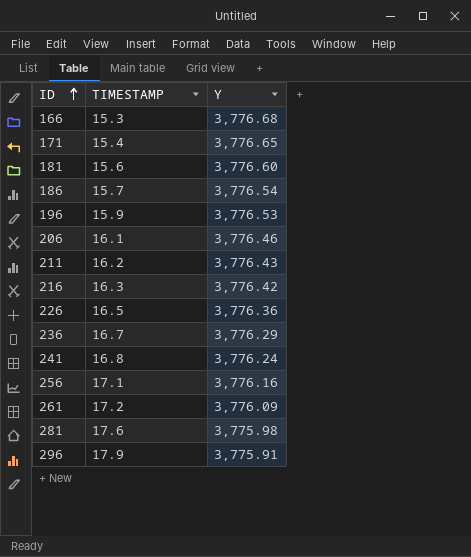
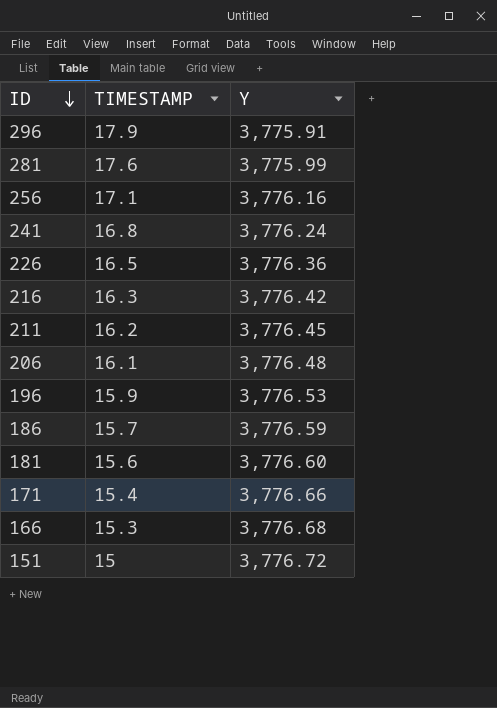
row order: ID ascending -> ID descending
row 236: 16.7 | 3,776.29 -> none
row 261: 17.2 | 3,776.09 -> none
281 | Y: 3,775.98 -> 3,775.99
211 | Y: 3,776.43 -> 3,776.45
206 | Y: 3,776.46 -> 3,776.48
186 | Y: 3,776.54 -> 3,776.59
171 | Y: 3,776.65 -> 3,776.66
row 151: none -> 15 | 3,776.72

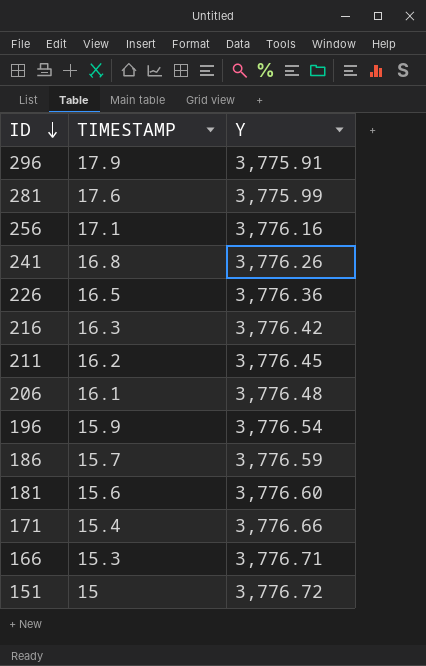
241 | Y: 3,776.24 -> 3,776.26
196 | Y: 3,776.53 -> 3,776.54
166 | Y: 3,776.68 -> 3,776.71

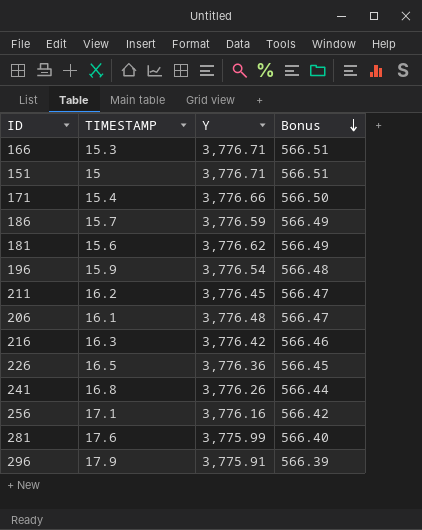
row order: ID descending -> Bonus descending
column Bonus | formula: none -> [Y] * 0.15
151 | Y: 3,776.72 -> 3,776.71
181 | Y: 3,776.60 -> 3,776.62

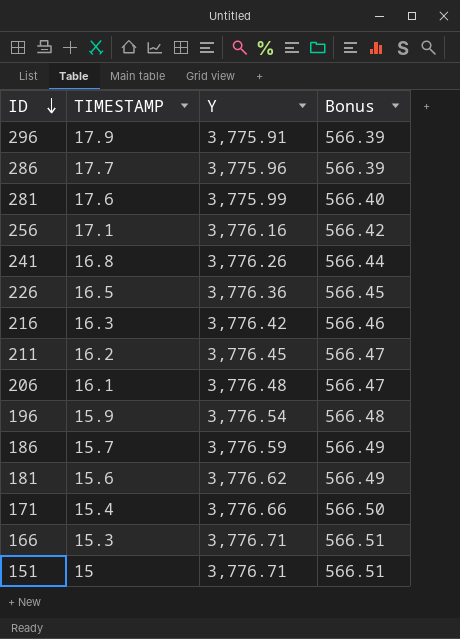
row order: Bonus descending -> ID descending
row 286: none -> 17.7 | 3,775.96 | 566.39

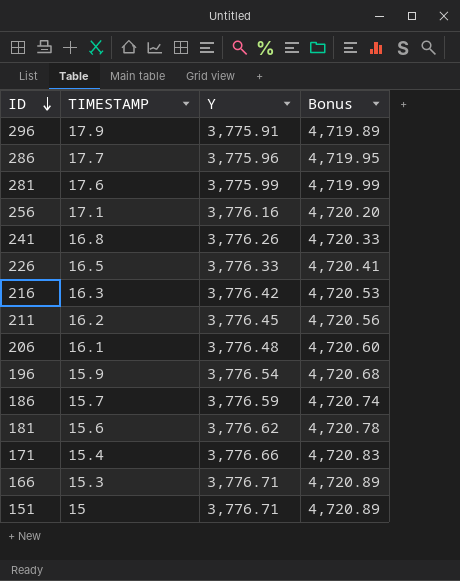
column Bonus | formula: [Y] * 0.15 -> [Y] * 1.25
226 | Y: 3,776.36 -> 3,776.33

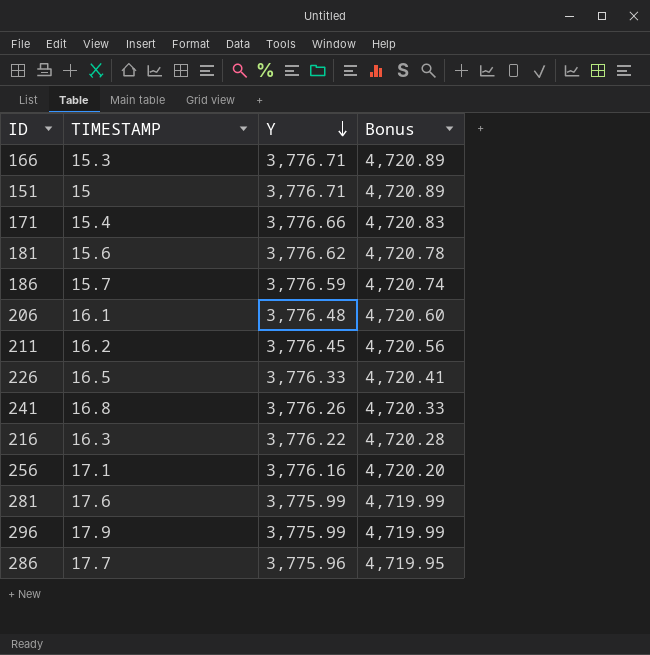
row order: ID descending -> Y descending
row 196: 15.9 | 3,776.54 | 4,720.68 -> none
216 | Y: 3,776.42 -> 3,776.22
216 | Bonus: 4,720.53 -> 4,720.28
296 | Y: 3,775.91 -> 3,775.99
296 | Bonus: 4,719.89 -> 4,719.99

